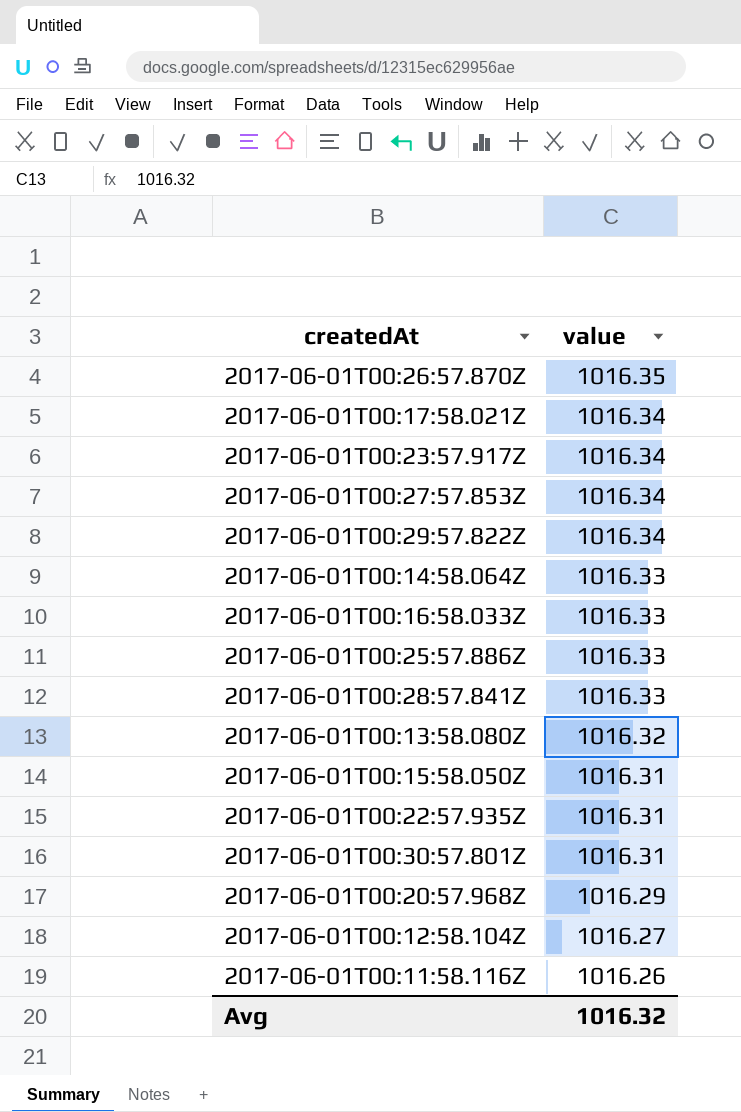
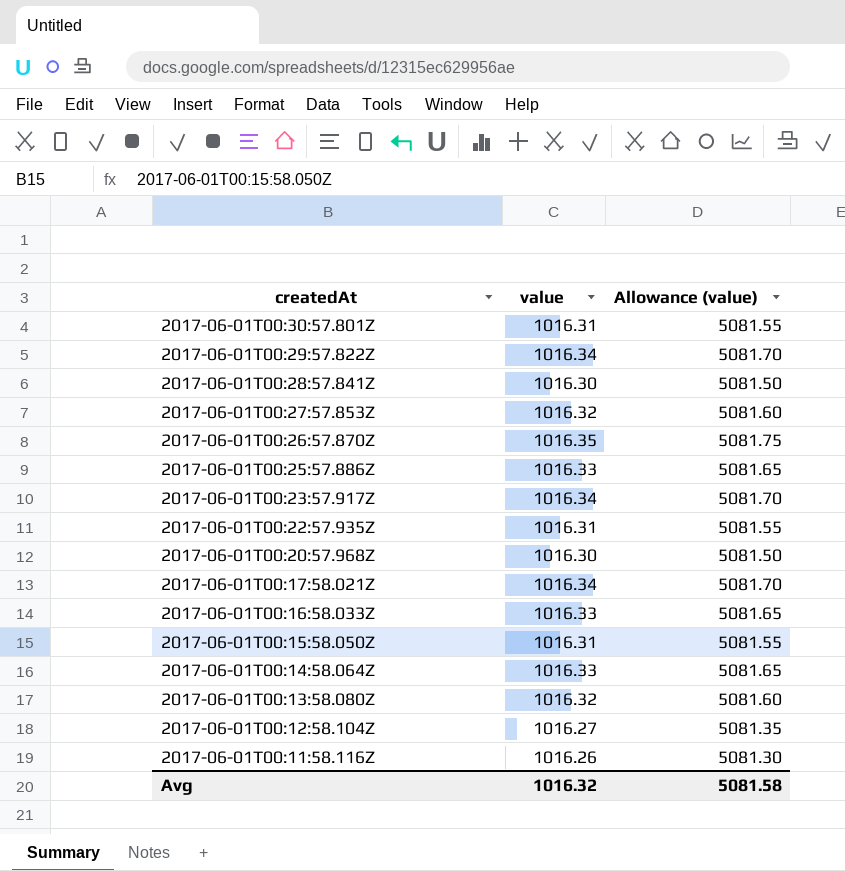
row order: value descending -> createdAt descending
column Allowance (value) | formula: none -> [value] * 5
2017-06-01T00:28:57.841Z | value: 1016.33 -> 1016.30
2017-06-01T00:27:57.853Z | value: 1016.34 -> 1016.32
2017-06-01T00:20:57.968Z | value: 1016.29 -> 1016.30

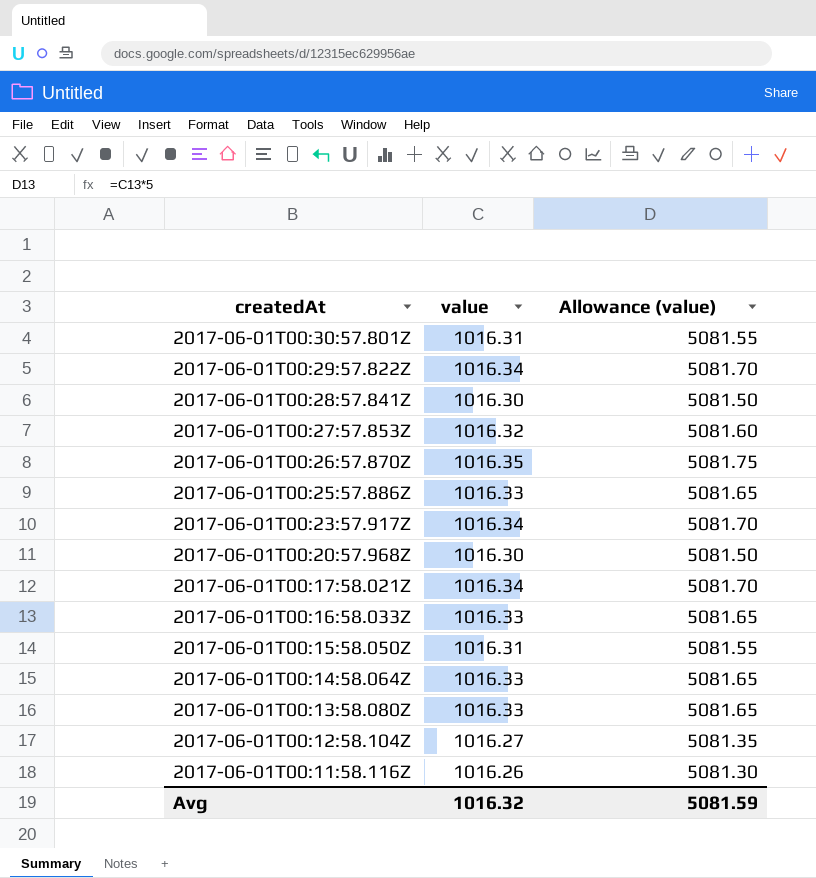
row 2017-06-01T00:22:57.935Z: 1016.31 | 5081.55 -> none
2017-06-01T00:13:58.080Z | value: 1016.32 -> 1016.33
2017-06-01T00:13:58.080Z | Allowance (value): 5081.60 -> 5081.65
Avg | Allowance (value): 5081.58 -> 5081.59

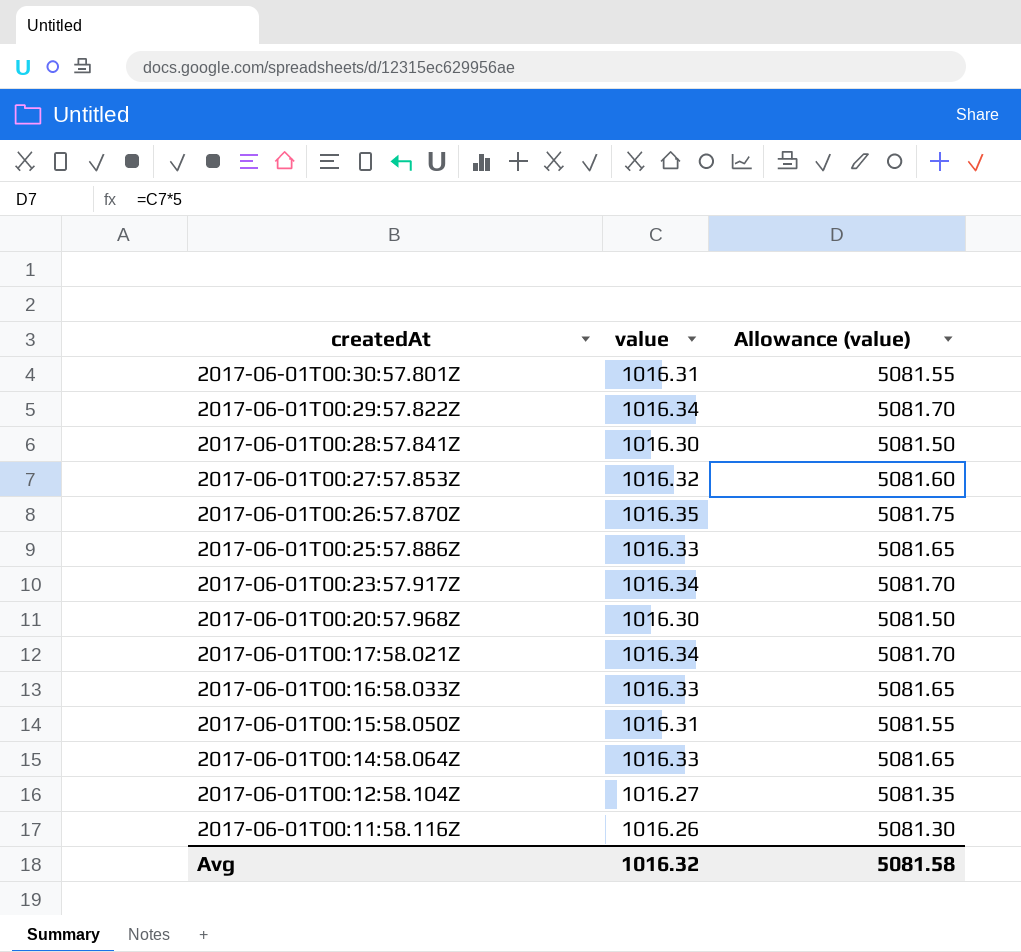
row 2017-06-01T00:13:58.080Z: 1016.33 | 5081.65 -> none
Avg | Allowance (value): 5081.59 -> 5081.58

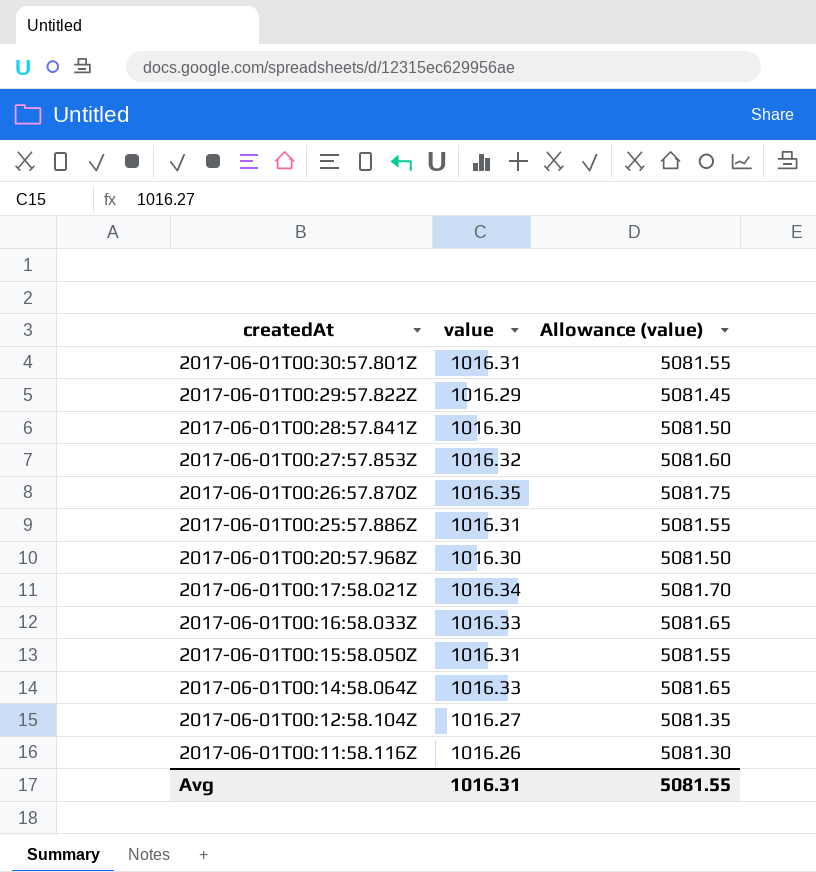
row 2017-06-01T00:23:57.917Z: 1016.34 | 5081.70 -> none
2017-06-01T00:29:57.822Z | value: 1016.34 -> 1016.29
2017-06-01T00:29:57.822Z | Allowance (value): 5081.70 -> 5081.45
2017-06-01T00:25:57.886Z | value: 1016.33 -> 1016.31
2017-06-01T00:25:57.886Z | Allowance (value): 5081.65 -> 5081.55
Avg | value: 1016.32 -> 1016.31
Avg | Allowance (value): 5081.58 -> 5081.55

